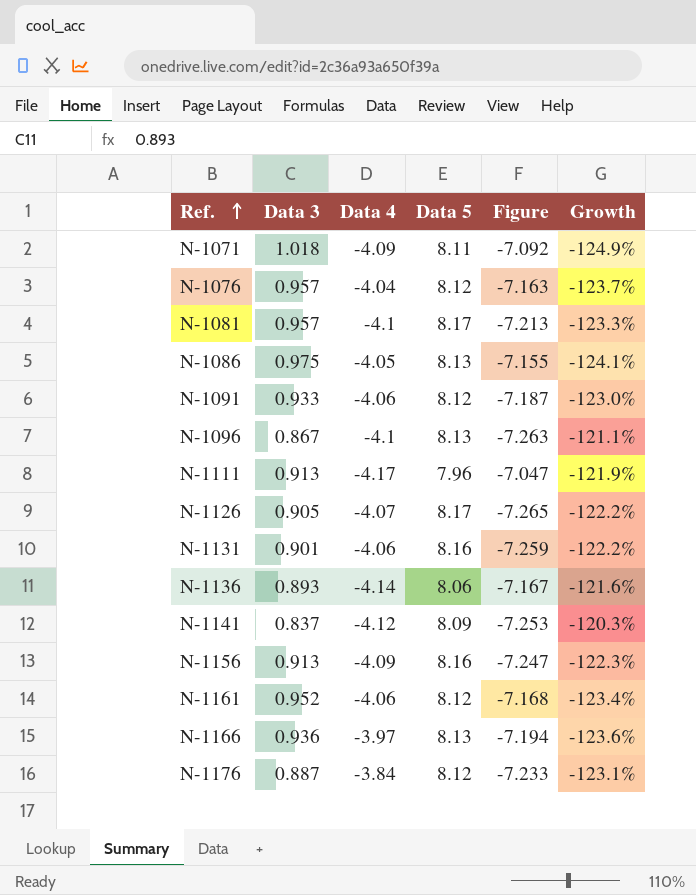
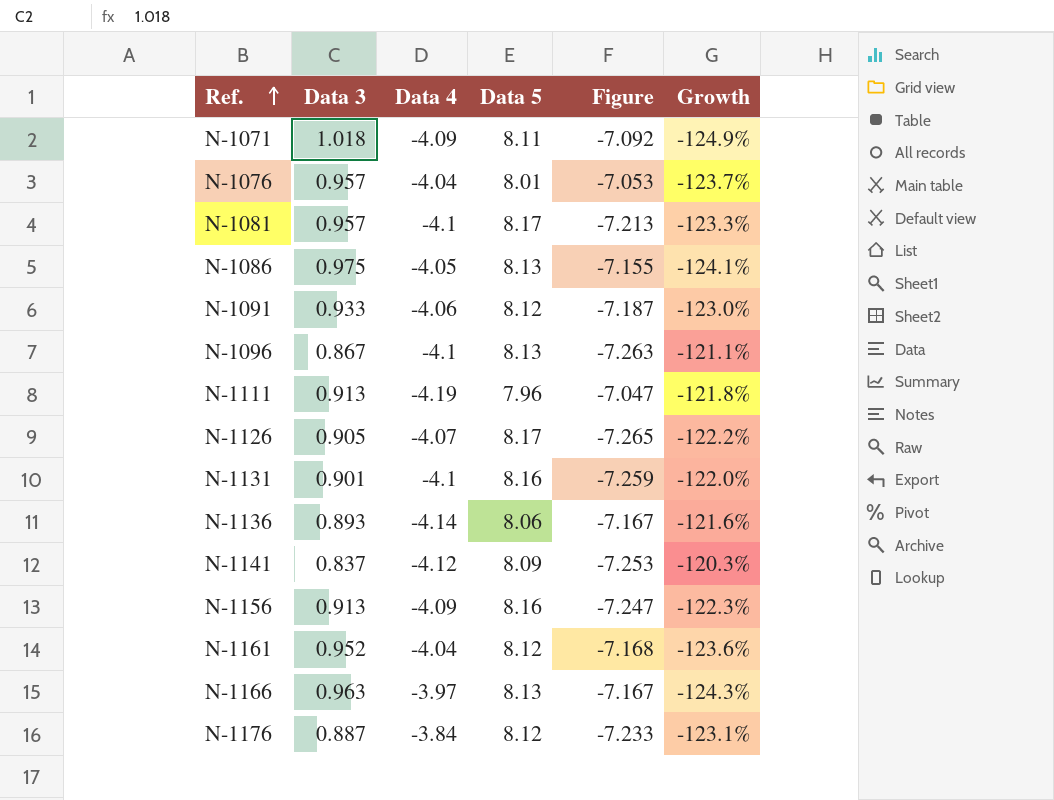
N-1076 | Data 5: 8.12 -> 8.01
N-1076 | Figure: -7.163 -> -7.053
N-1111 | Data 4: -4.17 -> -4.19
N-1111 | Growth: -121.9% -> -121.8%
N-1131 | Data 4: -4.06 -> -4.1
N-1131 | Growth: -122.2% -> -122.0%
N-1161 | Data 4: -4.06 -> -4.04
N-1161 | Growth: -123.4% -> -123.6%
N-1166 | Data 3: 0.936 -> 0.963
N-1166 | Figure: -7.194 -> -7.167
N-1166 | Growth: -123.6% -> -124.3%

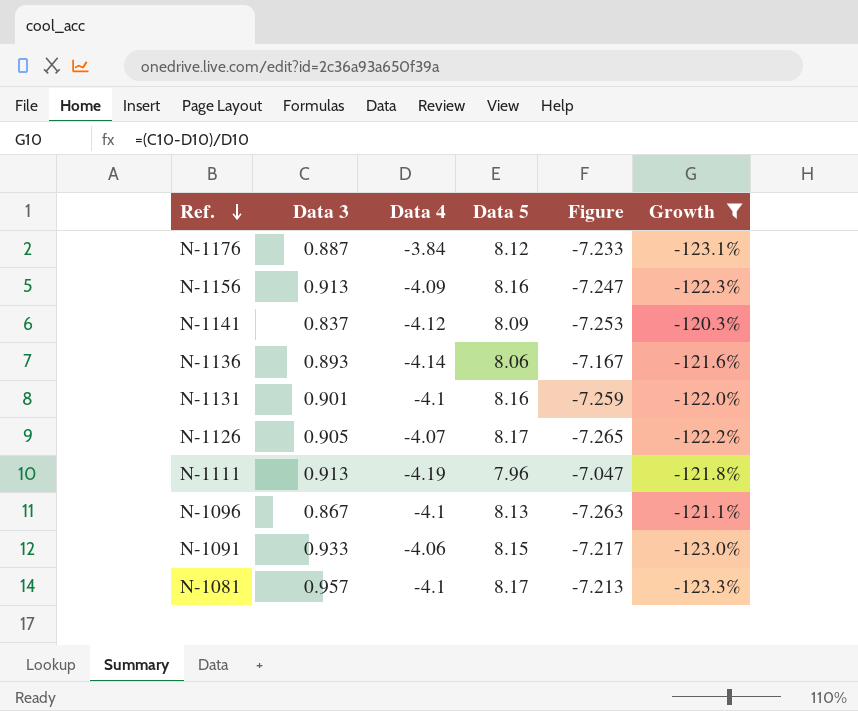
filter: none -> Growth >= -123.3%
row order: Ref. ascending -> Ref. descending
N-1091 | Data 5: 8.12 -> 8.15
N-1091 | Figure: -7.187 -> -7.217

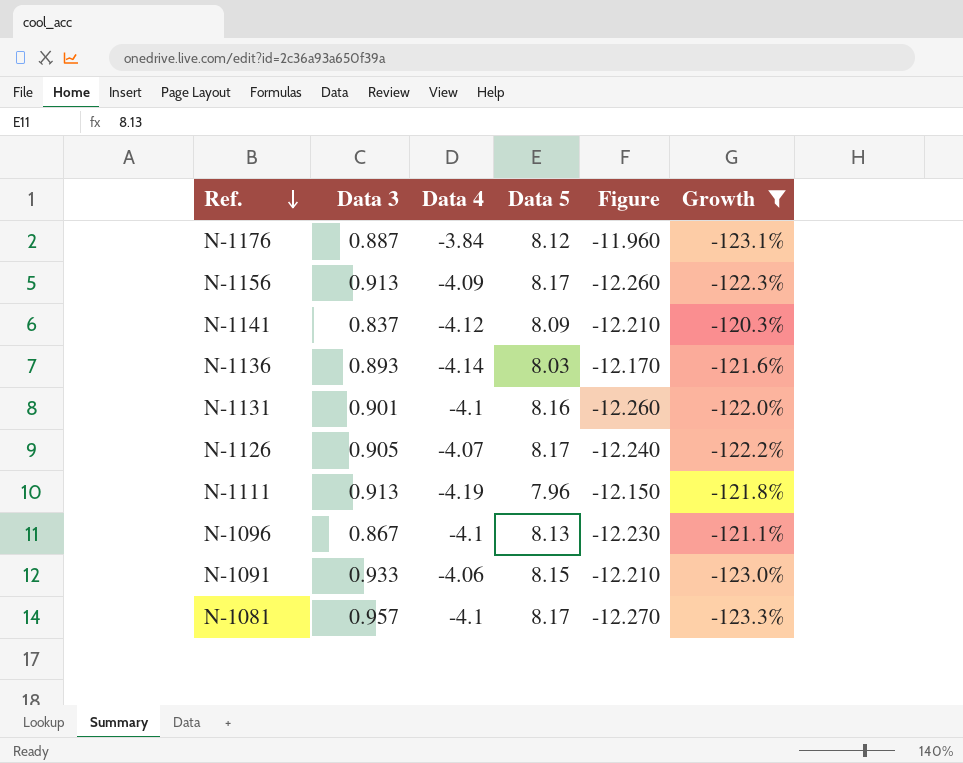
column Figure | formula: [Data 3] - [Data 5] -> [Data 4] - [Data 5]
N-1156 | Data 5: 8.16 -> 8.17
N-1136 | Data 5: 8.06 -> 8.03

